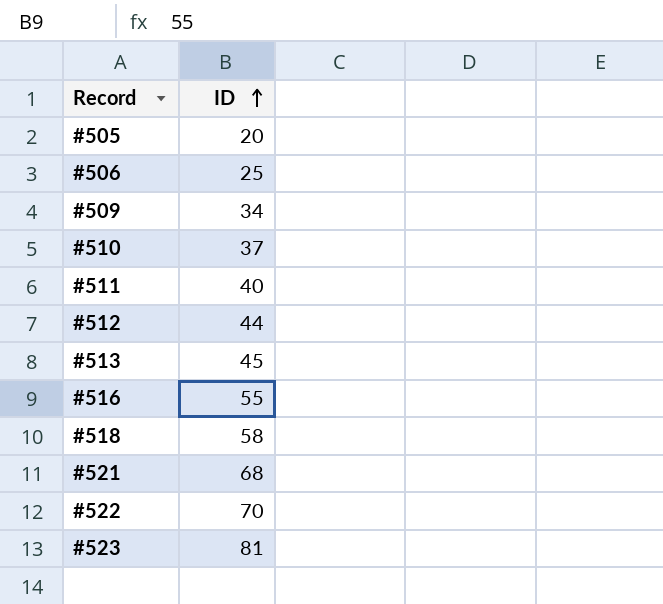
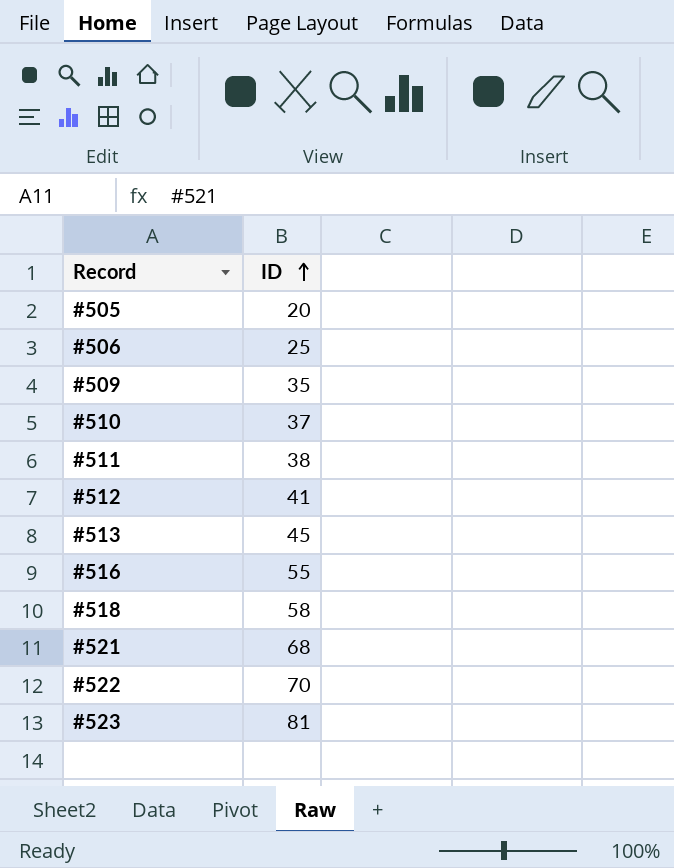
#509 | ID: 34 -> 35
#511 | ID: 40 -> 38
#512 | ID: 44 -> 41

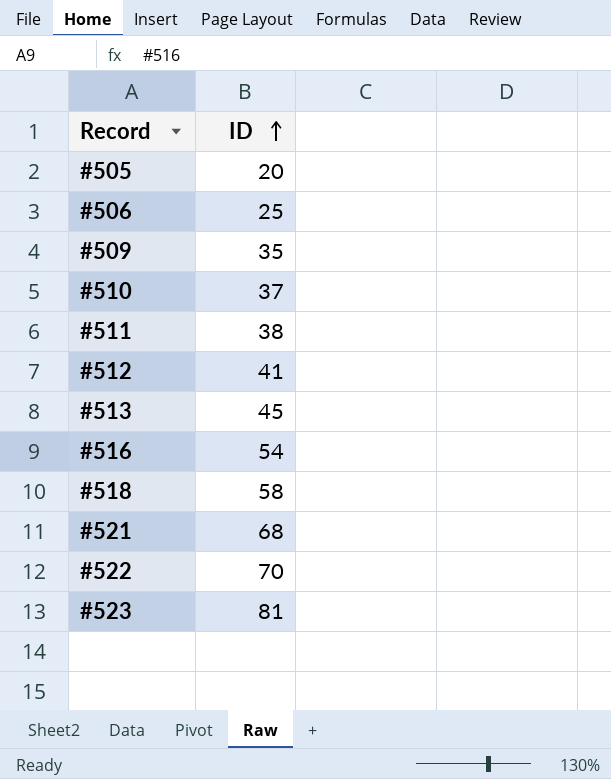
#516 | ID: 55 -> 54

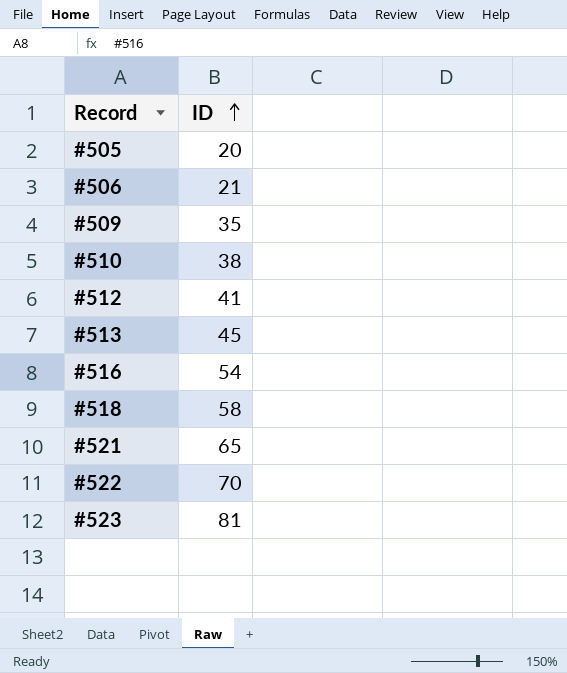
row #511: 38 -> none
#506 | ID: 25 -> 21
#510 | ID: 37 -> 38
#521 | ID: 68 -> 65

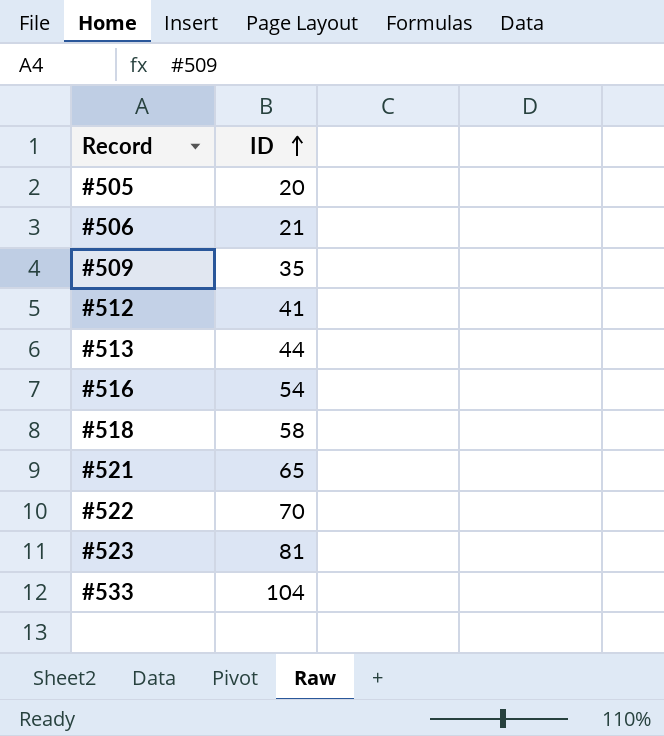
row #510: 38 -> none
#513 | ID: 45 -> 44
row #533: none -> 104

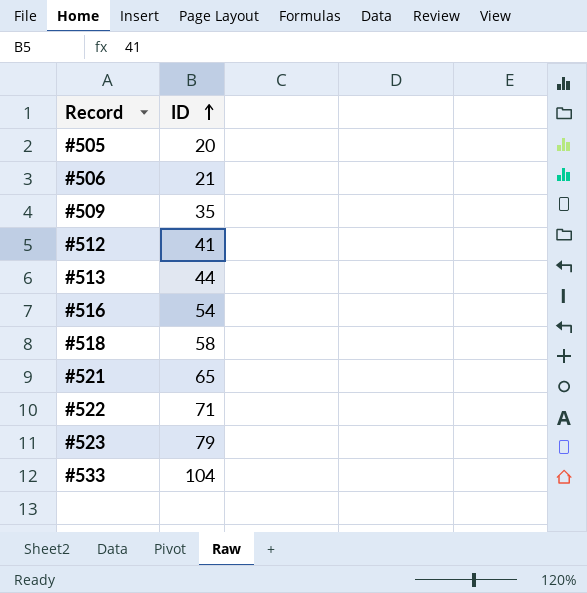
#522 | ID: 70 -> 71
#523 | ID: 81 -> 79

